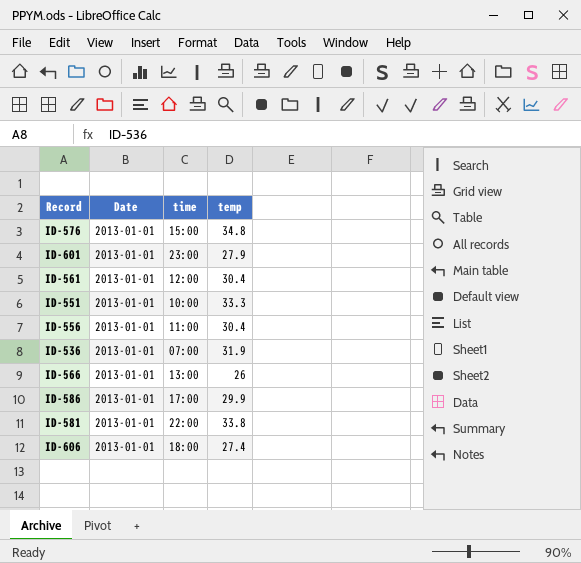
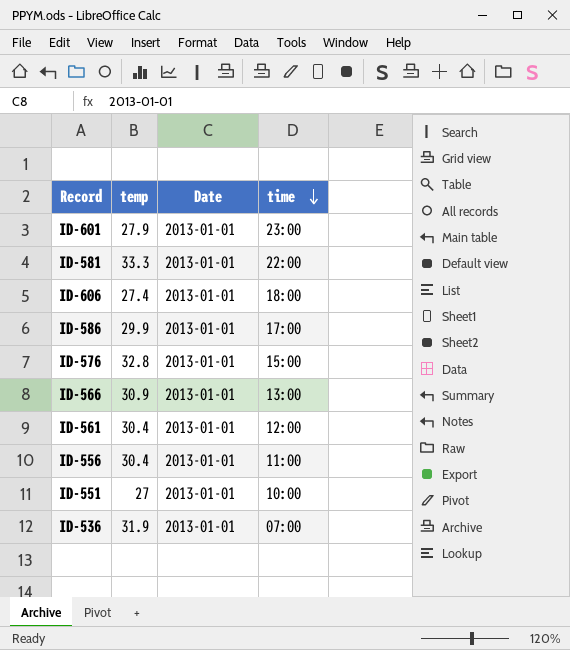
row order: none -> time descending
column temp | position: 4 -> 2
ID-581 | temp: 33.8 -> 33.3
ID-576 | temp: 34.8 -> 32.8
ID-566 | temp: 26 -> 30.9
ID-551 | temp: 33.3 -> 27

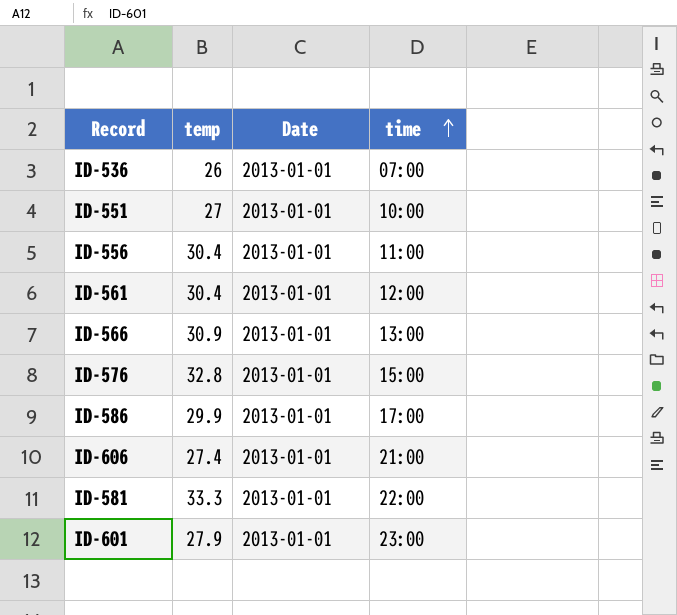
row order: time descending -> time ascending
ID-536 | temp: 31.9 -> 26
ID-606 | time: 18:00 -> 21:00

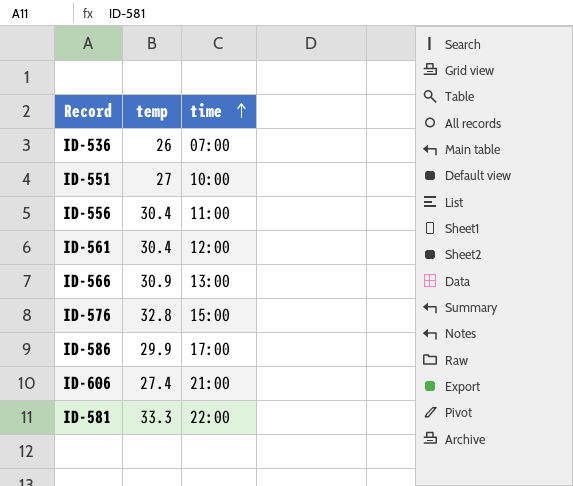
column Date | position: 3 -> none
row ID-601: 27.9 | 2013-01-01 | 23:00 -> none

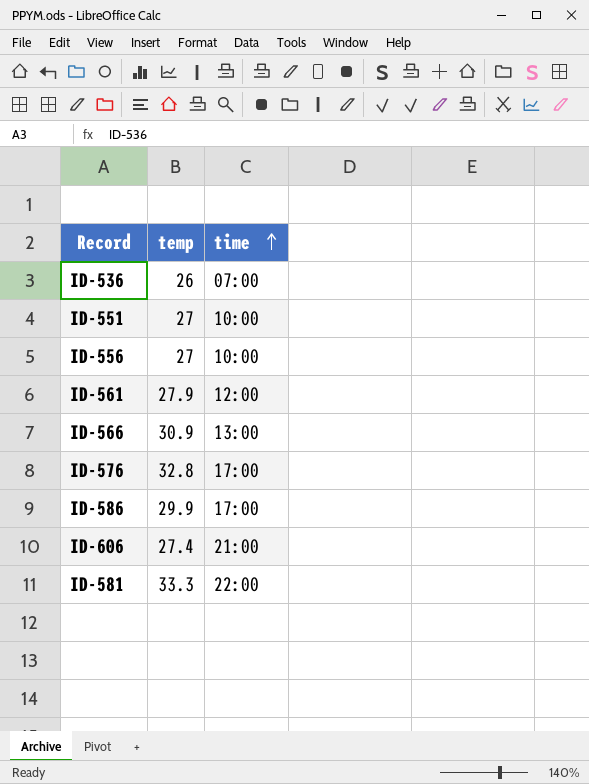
ID-556 | temp: 30.4 -> 27
ID-556 | time: 11:00 -> 10:00
ID-561 | temp: 30.4 -> 27.9
ID-576 | time: 15:00 -> 17:00

